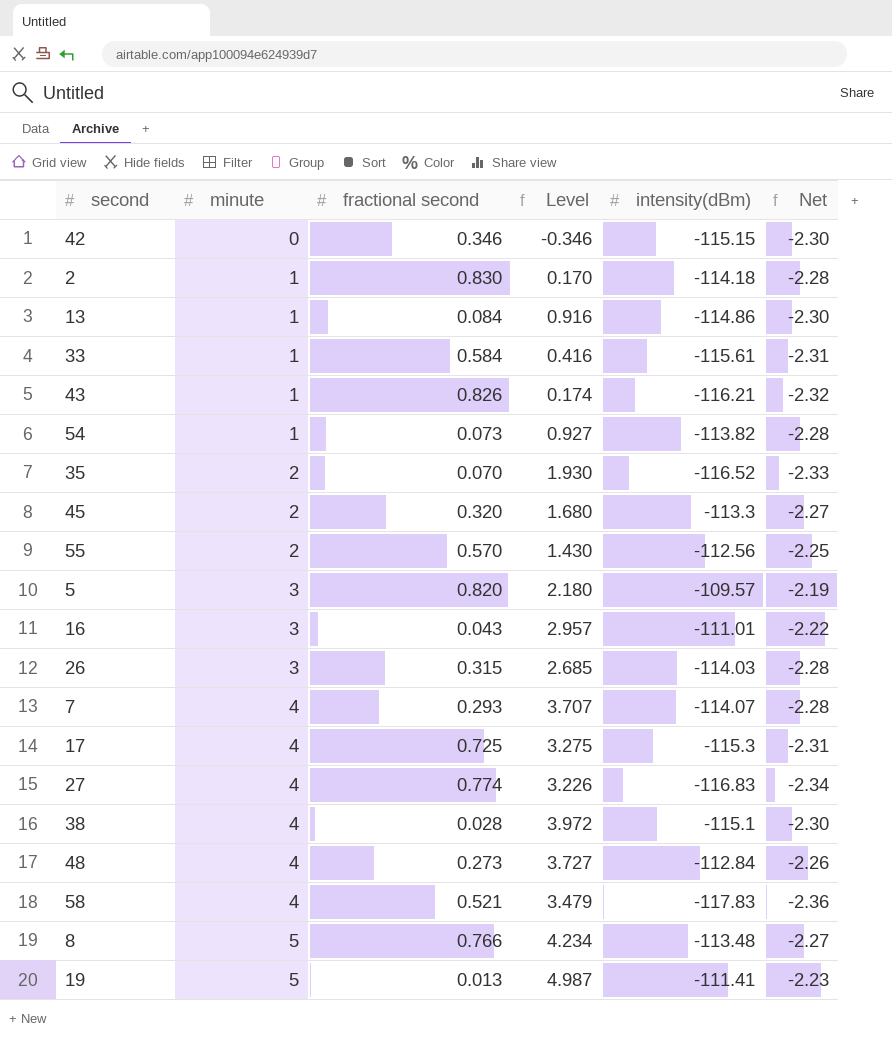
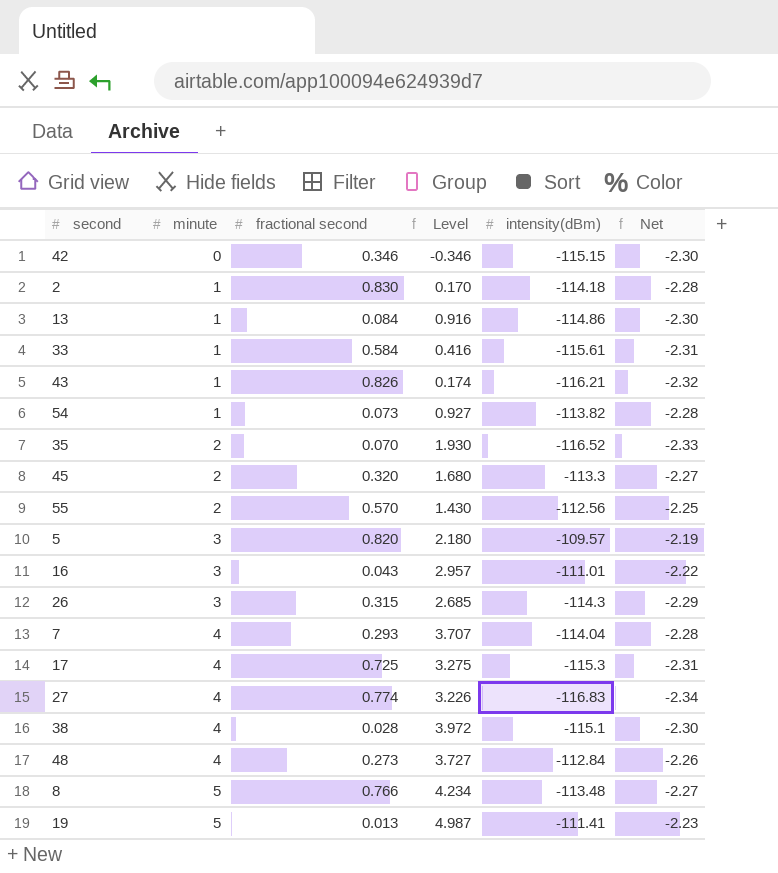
row 58: 4 | 0.521 | 3.479 | -117.83 | -2.36 -> none
26 | intensity(dBm): -114.03 -> -114.3
26 | Net: -2.28 -> -2.29
7 | intensity(dBm): -114.07 -> -114.04

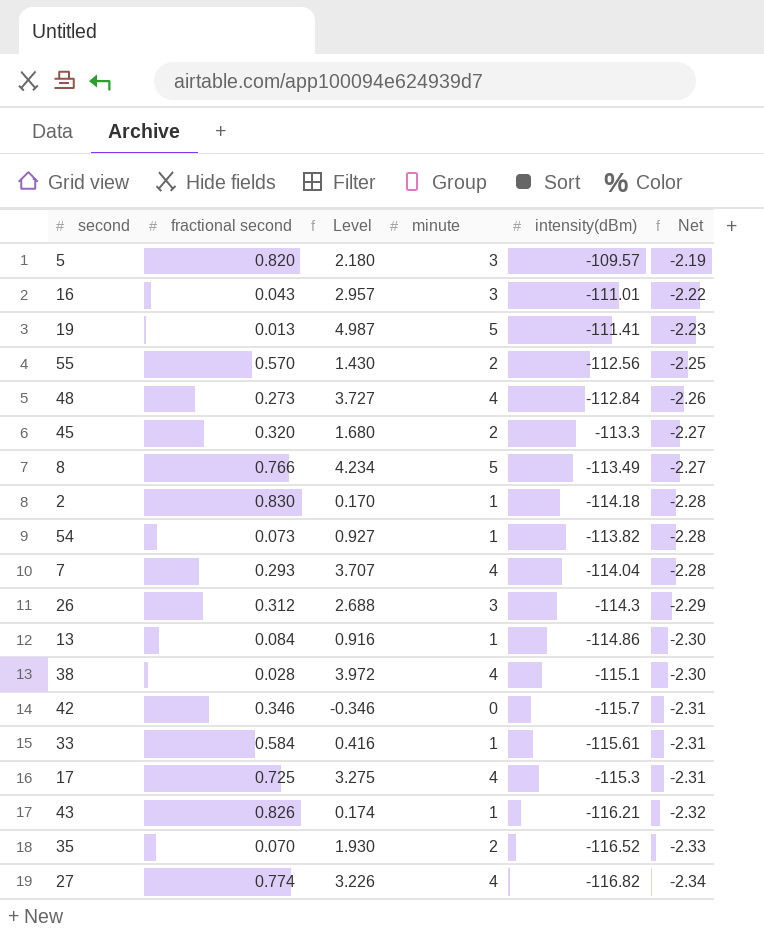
row order: minute ascending -> Net descending
column minute | position: 2 -> 4
8 | intensity(dBm): -113.48 -> -113.49
26 | fractional second: 0.315 -> 0.312
26 | Level: 2.685 -> 2.688
42 | intensity(dBm): -115.15 -> -115.7
42 | Net: -2.30 -> -2.31
27 | intensity(dBm): -116.83 -> -116.82

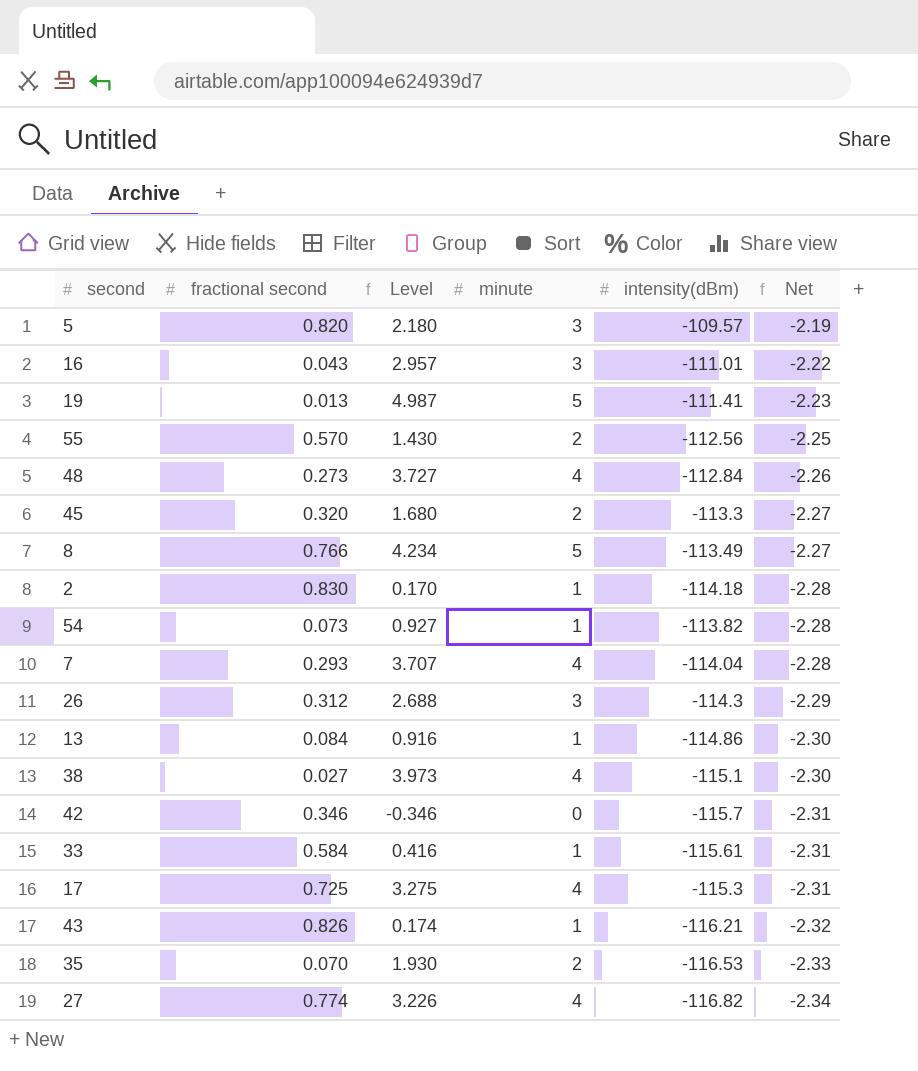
38 | fractional second: 0.028 -> 0.027
38 | Level: 3.972 -> 3.973
35 | intensity(dBm): -116.52 -> -116.53

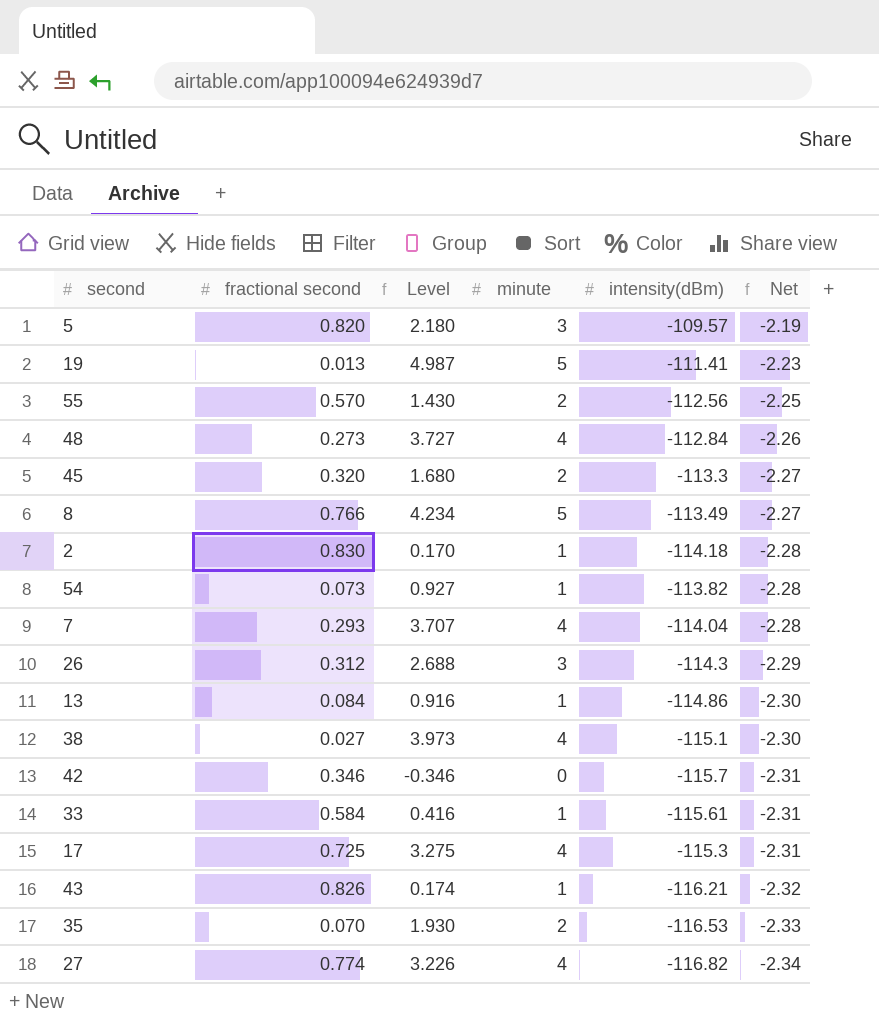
row 16: 0.043 | 2.957 | 3 | -111.01 | -2.22 -> none

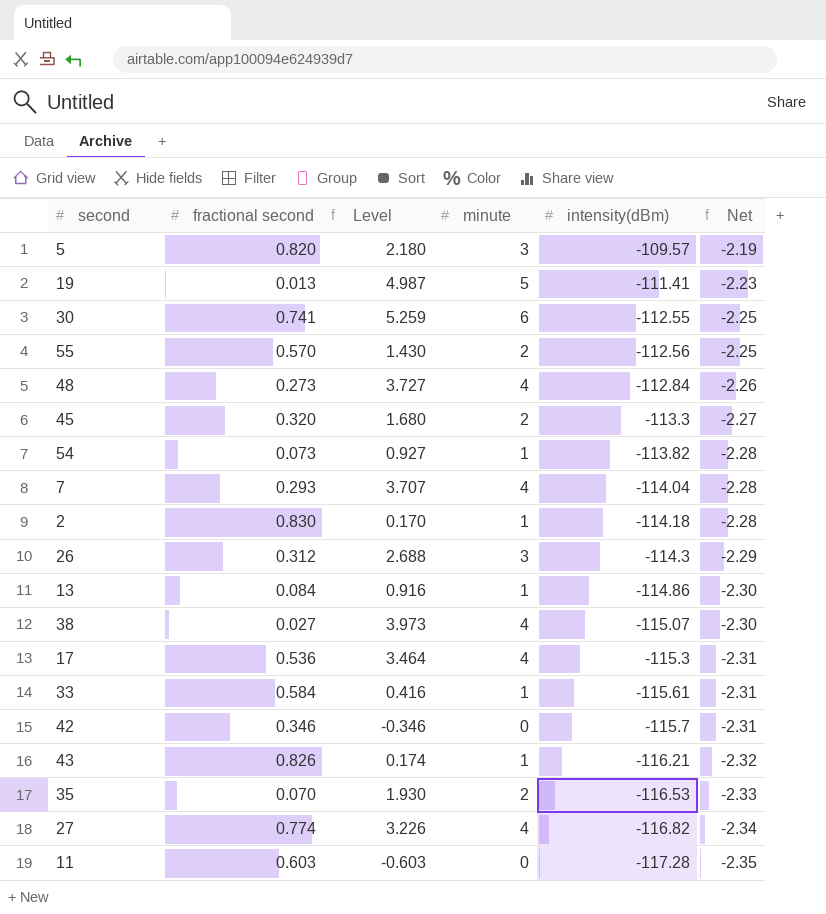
row order: Net descending -> intensity(dBm) descending
row 8: 0.766 | 4.234 | 5 | -113.49 | -2.27 -> none
row 30: none -> 0.741 | 5.259 | 6 | -112.55 | -2.25
38 | intensity(dBm): -115.1 -> -115.07
17 | fractional second: 0.725 -> 0.536
17 | Level: 3.275 -> 3.464
row 11: none -> 0.603 | -0.603 | 0 | -117.28 | -2.35

